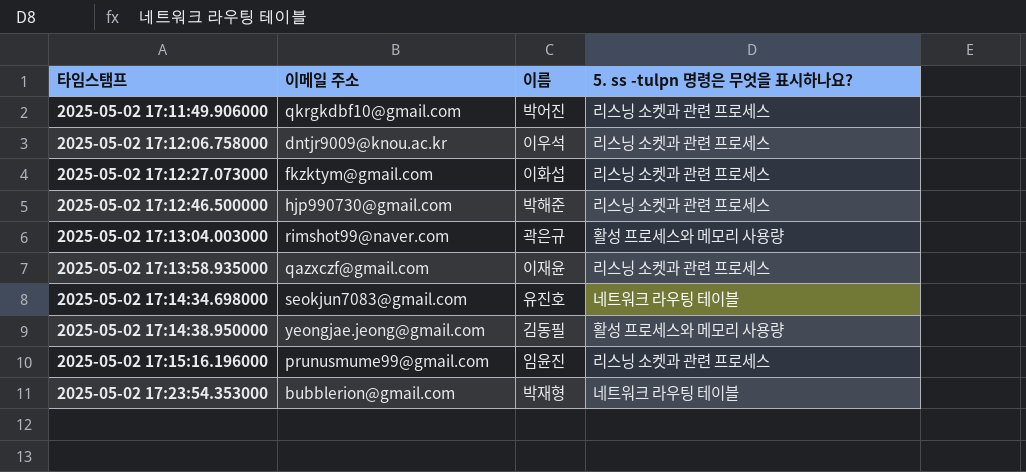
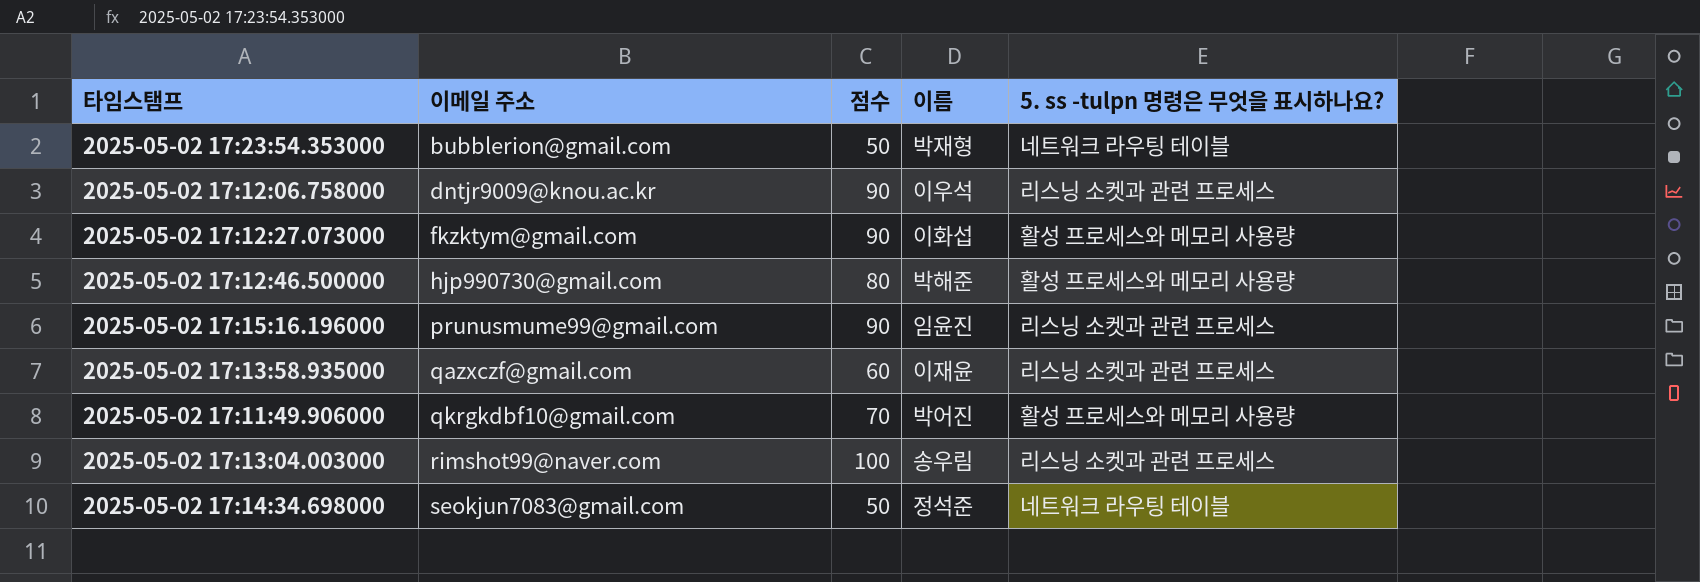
row order: 타임스탬프 ascending -> 이메일 주소 ascending
column 점수 | position: none -> 3
row 2025-05-02 17:14:38.950000: yeongjae.jeong@gmail.com | 김동필 | 활성 프로세스와 메모리 사용량 -> none
2025-05-02 17:12:27.073000 | 5. ss -tulpn 명령은 무엇을 표시하나요?: 리스닝 소켓과 관련 프로세스 -> 활성 프로세스와 메모리 사용량
2025-05-02 17:12:46.500000 | 5. ss -tulpn 명령은 무엇을 표시하나요?: 리스닝 소켓과 관련 프로세스 -> 활성 프로세스와 메모리 사용량
2025-05-02 17:11:49.906000 | 5. ss -tulpn 명령은 무엇을 표시하나요?: 리스닝 소켓과 관련 프로세스 -> 활성 프로세스와 메모리 사용량
2025-05-02 17:13:04.003000 | 이름: 곽은규 -> 송우림
2025-05-02 17:13:04.003000 | 5. ss -tulpn 명령은 무엇을 표시하나요?: 활성 프로세스와 메모리 사용량 -> 리스닝 소켓과 관련 프로세스
2025-05-02 17:14:34.698000 | 이름: 유진호 -> 정석준

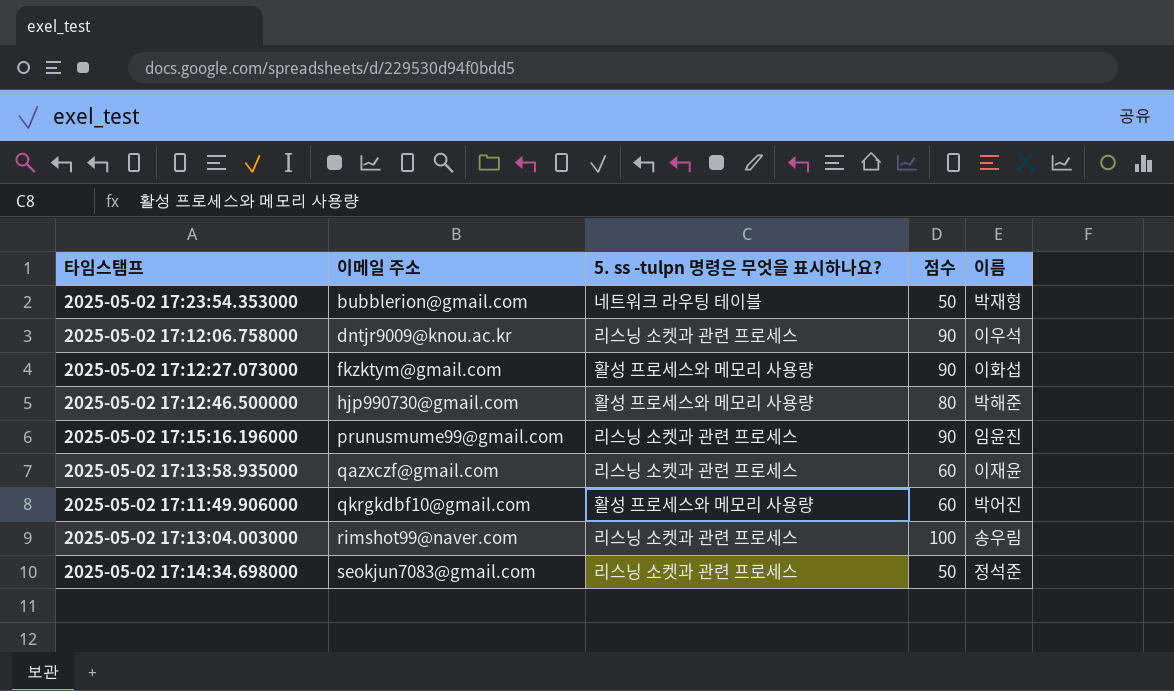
column 5. ss -tulpn 명령은 무엇을 표시하나요? | position: 5 -> 3
2025-05-02 17:11:49.906000 | 점수: 70 -> 60
2025-05-02 17:14:34.698000 | 5. ss -tulpn 명령은 무엇을 표시하나요?: 네트워크 라우팅 테이블 -> 리스닝 소켓과 관련 프로세스

